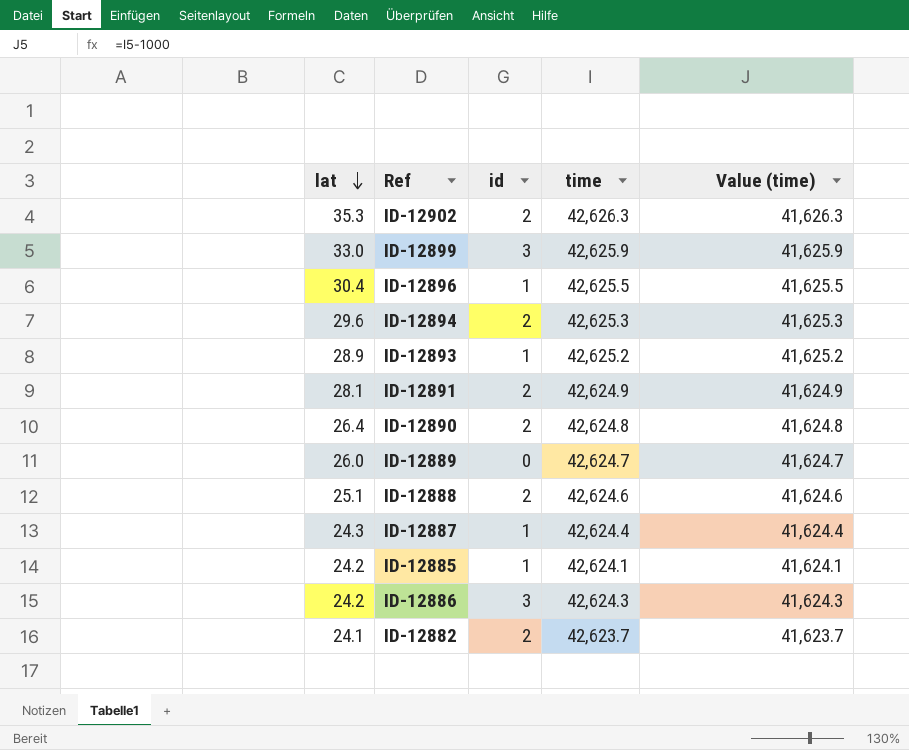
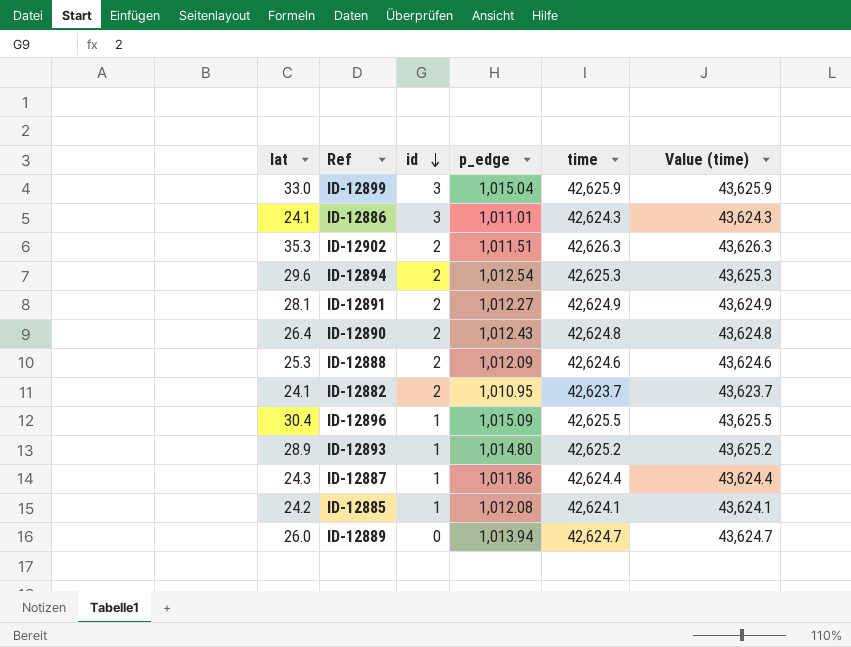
row order: lat descending -> id descending
column p_edge | position: none -> 4
column Value (time) | formula: [time] - 1000 -> [time] + 1000
ID-12886 | lat: 24.2 -> 24.1
ID-12888 | lat: 25.1 -> 25.3

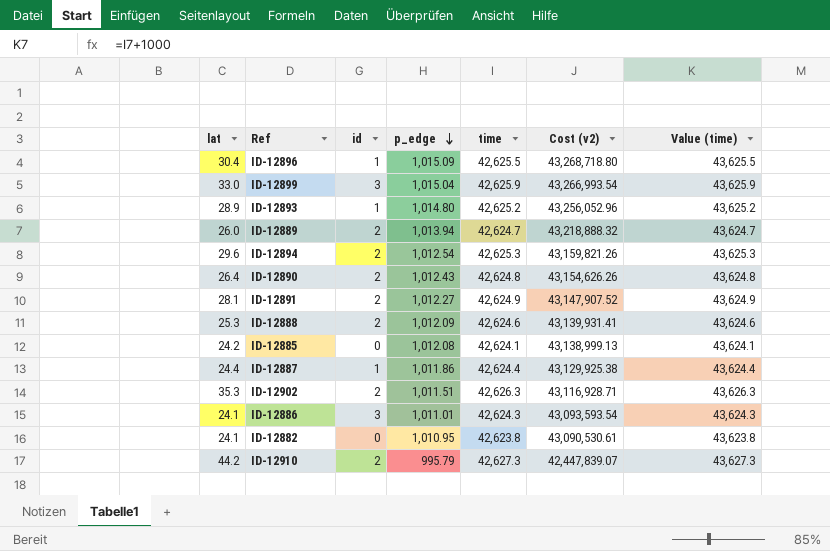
row order: id descending -> p_edge descending
column Cost (v2) | formula: none -> [p_edge] * [time]
ID-12889 | id: 0 -> 2
ID-12885 | id: 1 -> 0
ID-12887 | lat: 24.3 -> 24.4
ID-12882 | id: 2 -> 0
ID-12882 | time: 42,623.7 -> 42,623.8
ID-12882 | Value (time): 43,623.7 -> 43,623.8
row ID-12910: none -> 44.2 | 2 | 995.79 | 42,627.3 | 42,447,839.07 | 43,627.3

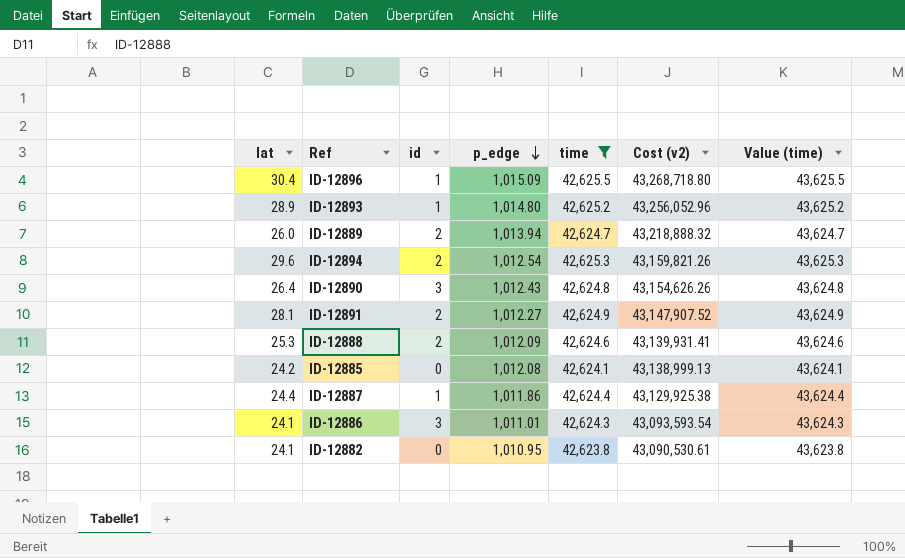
filter: none -> time <= 42,625.5
ID-12890 | id: 2 -> 3

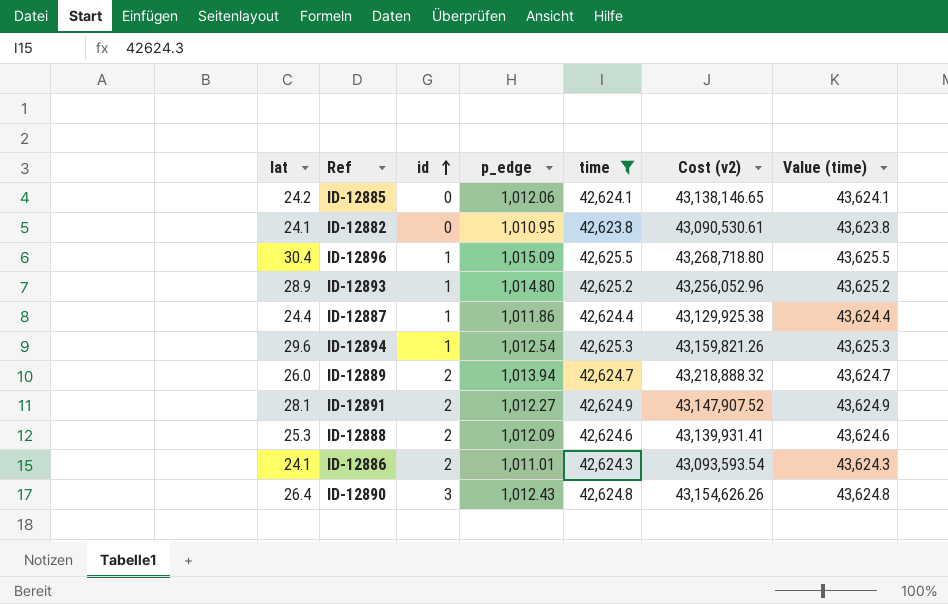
row order: p_edge descending -> id ascending
ID-12885 | p_edge: 1,012.08 -> 1,012.06
ID-12885 | Cost (v2): 43,138,999.13 -> 43,138,146.65
ID-12894 | id: 2 -> 1
ID-12886 | id: 3 -> 2

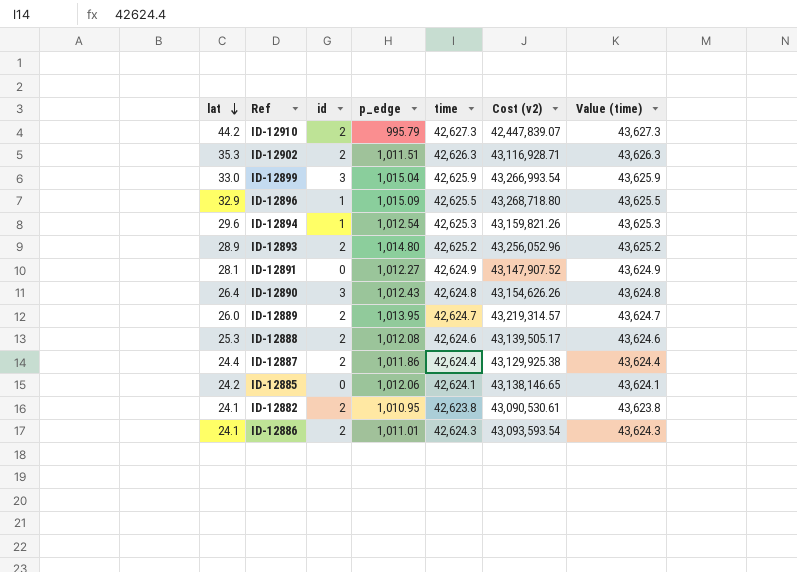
filter: time <= 42,625.5 -> none
row order: id ascending -> lat descending
ID-12896 | lat: 30.4 -> 32.9
ID-12893 | id: 1 -> 2
ID-12891 | id: 2 -> 0
ID-12889 | p_edge: 1,013.94 -> 1,013.95
ID-12889 | Cost (v2): 43,218,888.32 -> 43,219,314.57
ID-12888 | p_edge: 1,012.09 -> 1,012.08
ID-12888 | Cost (v2): 43,139,931.41 -> 43,139,505.17
ID-12887 | id: 1 -> 2
ID-12882 | id: 0 -> 2

